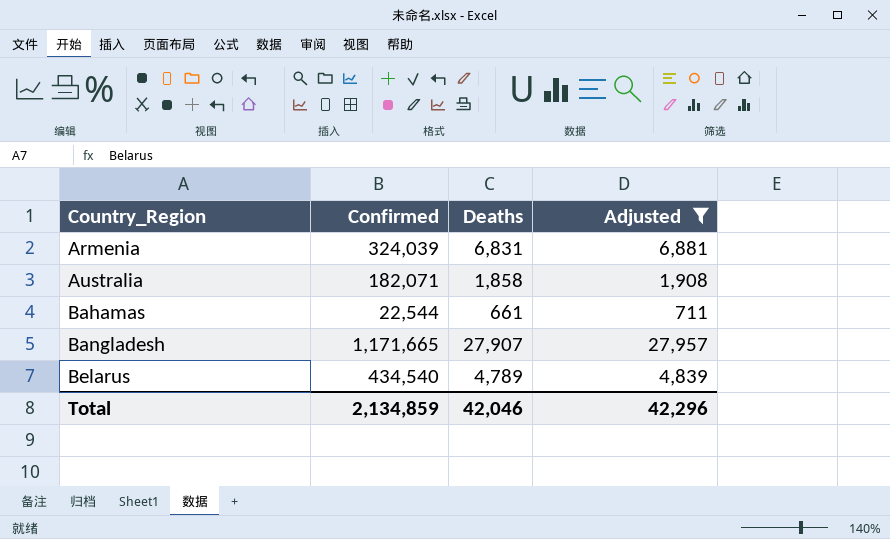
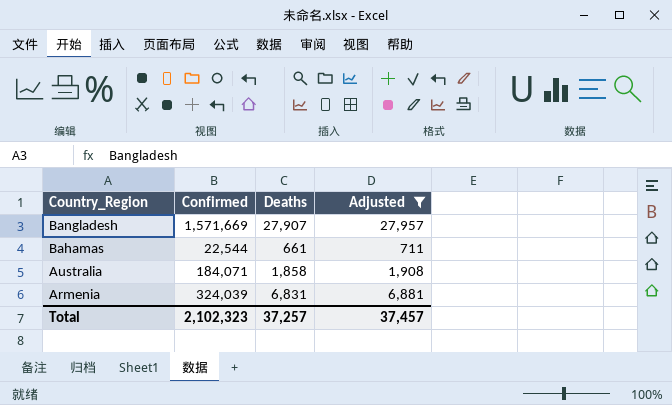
row order: Country_Region ascending -> Country_Region descending
row Belarus: 434,540 | 4,789 | 4,839 -> none
Bangladesh | Confirmed: 1,171,665 -> 1,571,669
Australia | Confirmed: 182,071 -> 184,071
Total | Confirmed: 2,134,859 -> 2,102,323
Total | Deaths: 42,046 -> 37,257
Total | Adjusted: 42,296 -> 37,457

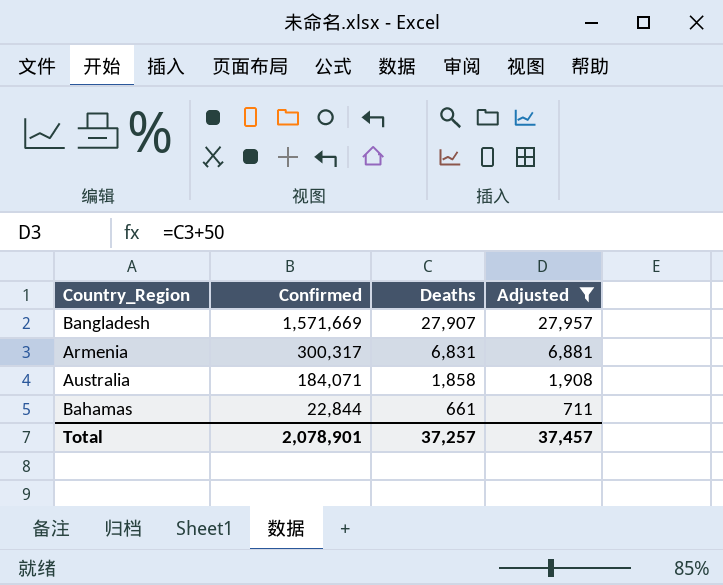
row order: Country_Region descending -> Confirmed descending
Armenia | Confirmed: 324,039 -> 300,317
Bahamas | Confirmed: 22,544 -> 22,844
Total | Confirmed: 2,102,323 -> 2,078,901

